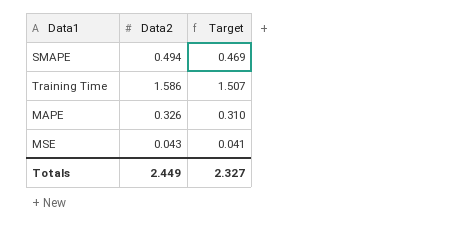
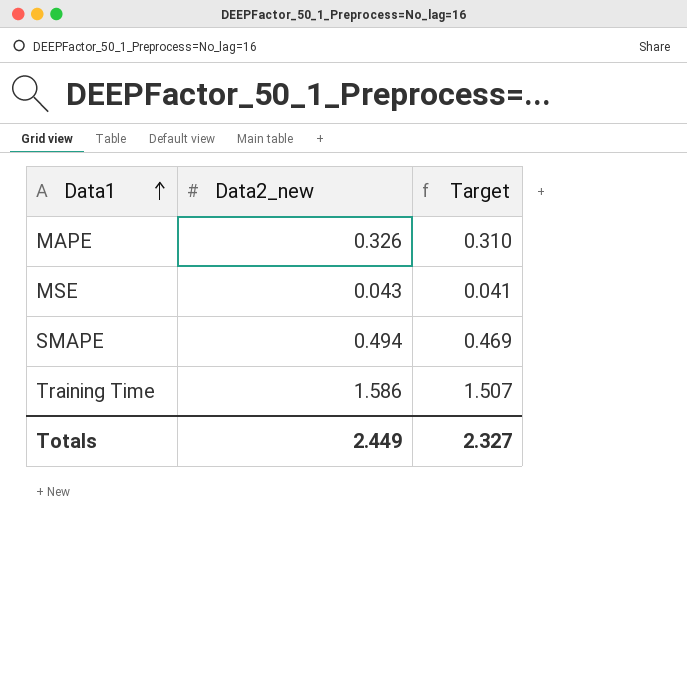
row order: none -> Data1 ascending
column name: Data2 -> Data2_new

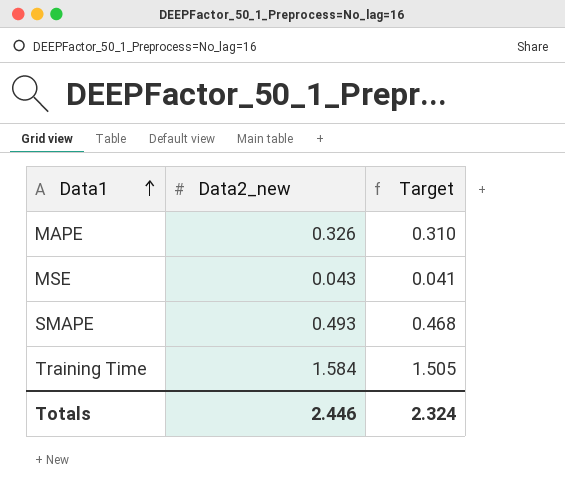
SMAPE | Data2_new: 0.494 -> 0.493
SMAPE | Target: 0.469 -> 0.468
Training Time | Data2_new: 1.586 -> 1.584
Training Time | Target: 1.507 -> 1.505
Totals | Data2_new: 2.449 -> 2.446
Totals | Target: 2.327 -> 2.324

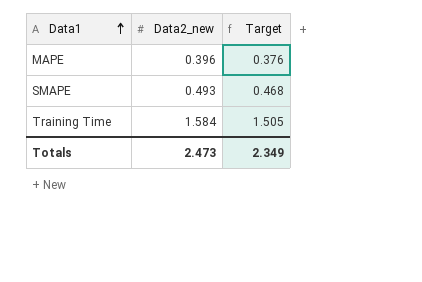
row MSE: 0.043 | 0.041 -> none
MAPE | Data2_new: 0.326 -> 0.396
MAPE | Target: 0.310 -> 0.376
Totals | Data2_new: 2.446 -> 2.473
Totals | Target: 2.324 -> 2.349

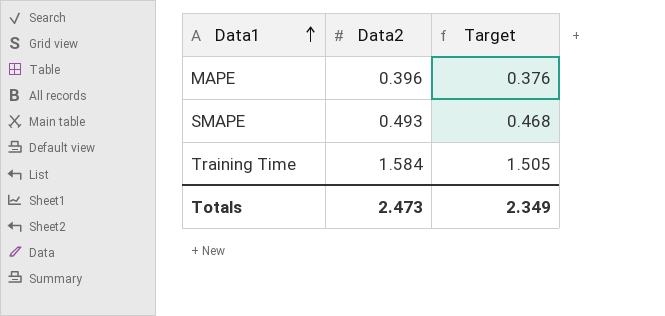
column name: Data2_new -> Data2

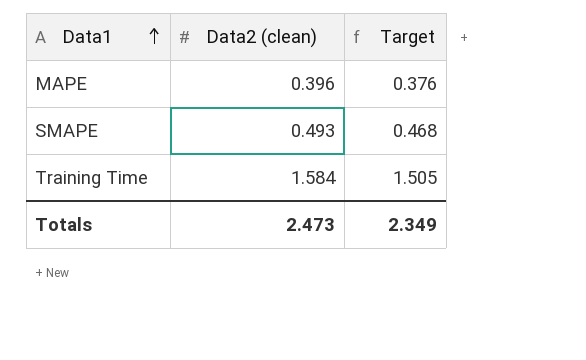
column name: Data2 -> Data2 (clean)

